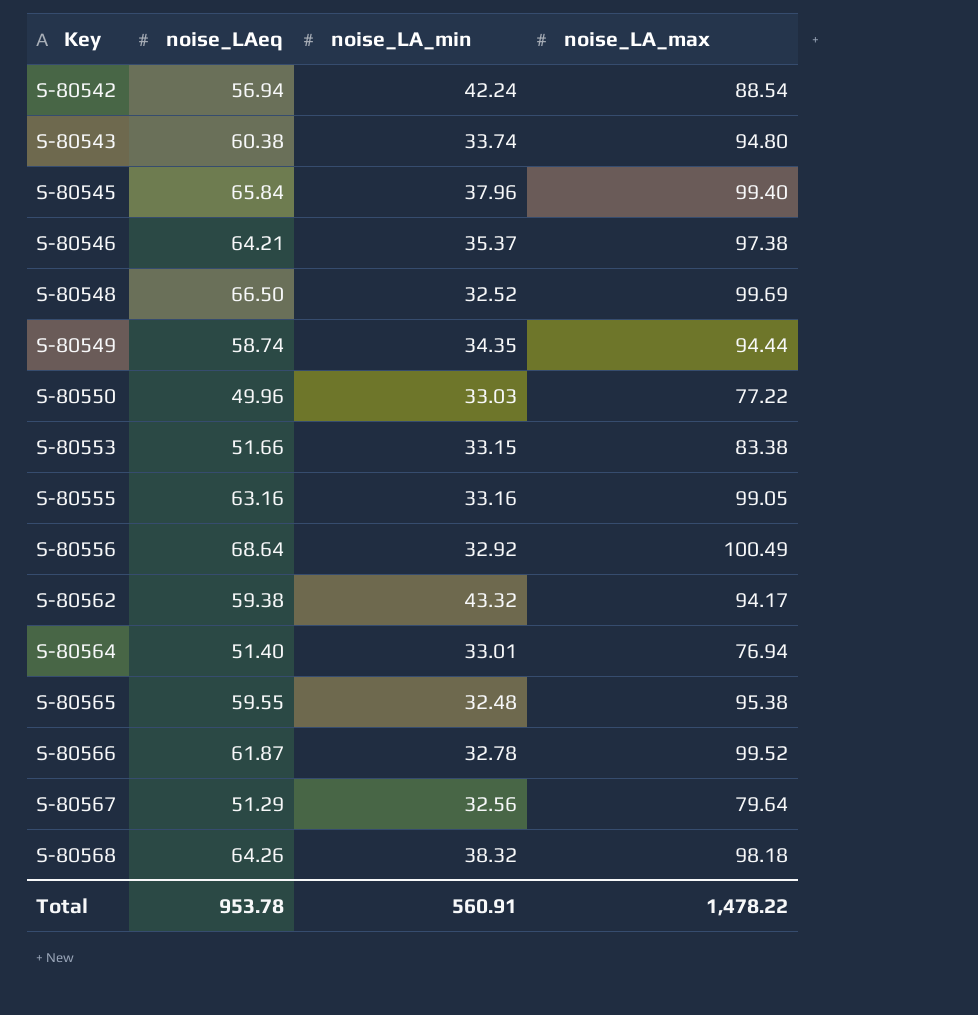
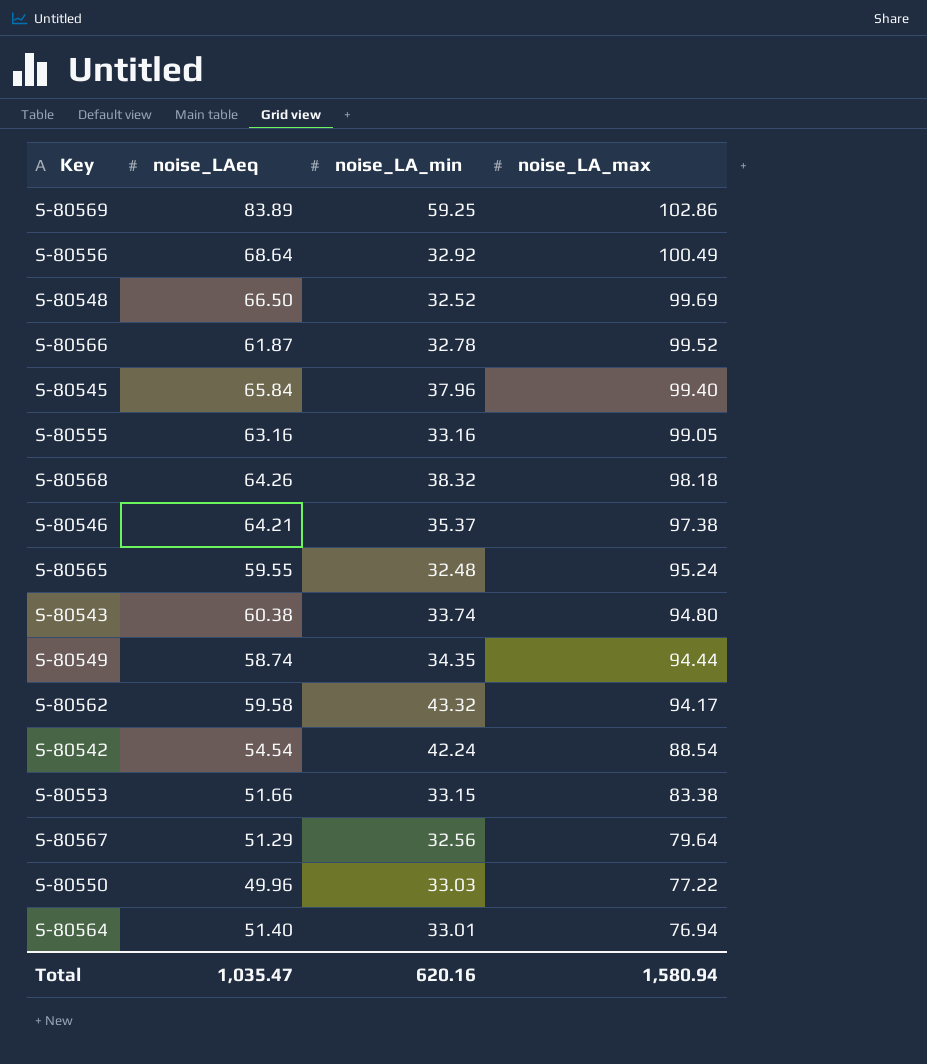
row order: Key ascending -> noise_LA_max descending
row S-80569: none -> 83.89 | 59.25 | 102.86
S-80565 | noise_LA_max: 95.38 -> 95.24
S-80562 | noise_LAeq: 59.38 -> 59.58
S-80542 | noise_LAeq: 56.94 -> 54.54
Total | noise_LAeq: 953.78 -> 1,035.47
Total | noise_LA_min: 560.91 -> 620.16
Total | noise_LA_max: 1,478.22 -> 1,580.94

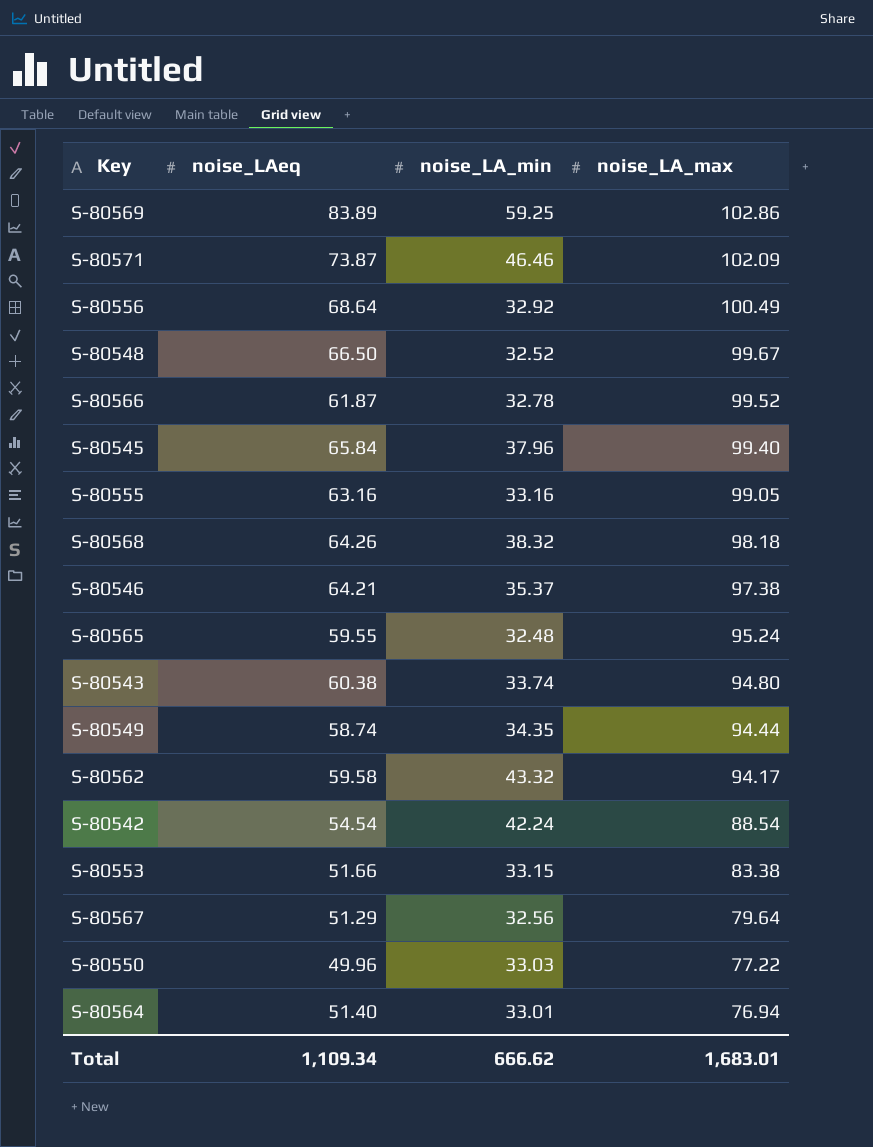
row S-80571: none -> 73.87 | 46.46 | 102.09
S-80548 | noise_LA_max: 99.69 -> 99.67
Total | noise_LAeq: 1,035.47 -> 1,109.34
Total | noise_LA_min: 620.16 -> 666.62
Total | noise_LA_max: 1,580.94 -> 1,683.01

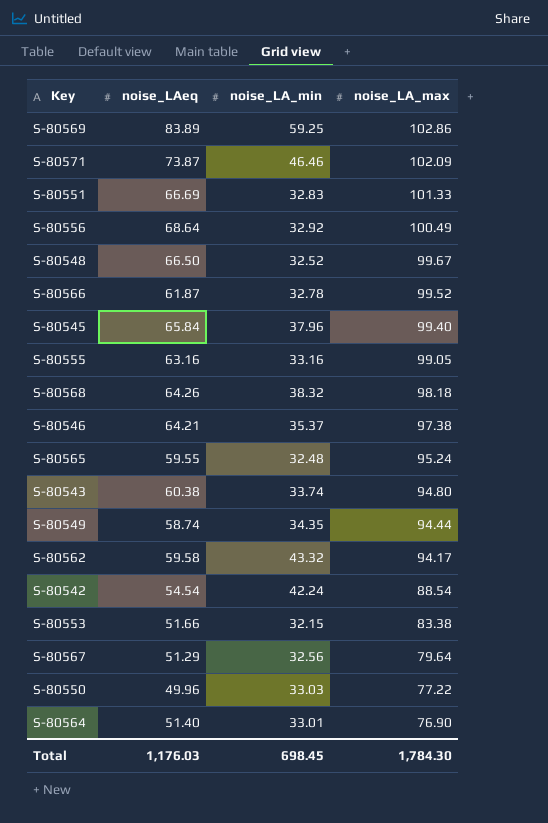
row S-80551: none -> 66.69 | 32.83 | 101.33
S-80553 | noise_LA_min: 33.15 -> 32.15
S-80564 | noise_LA_max: 76.94 -> 76.90
Total | noise_LAeq: 1,109.34 -> 1,176.03
Total | noise_LA_min: 666.62 -> 698.45
Total | noise_LA_max: 1,683.01 -> 1,784.30

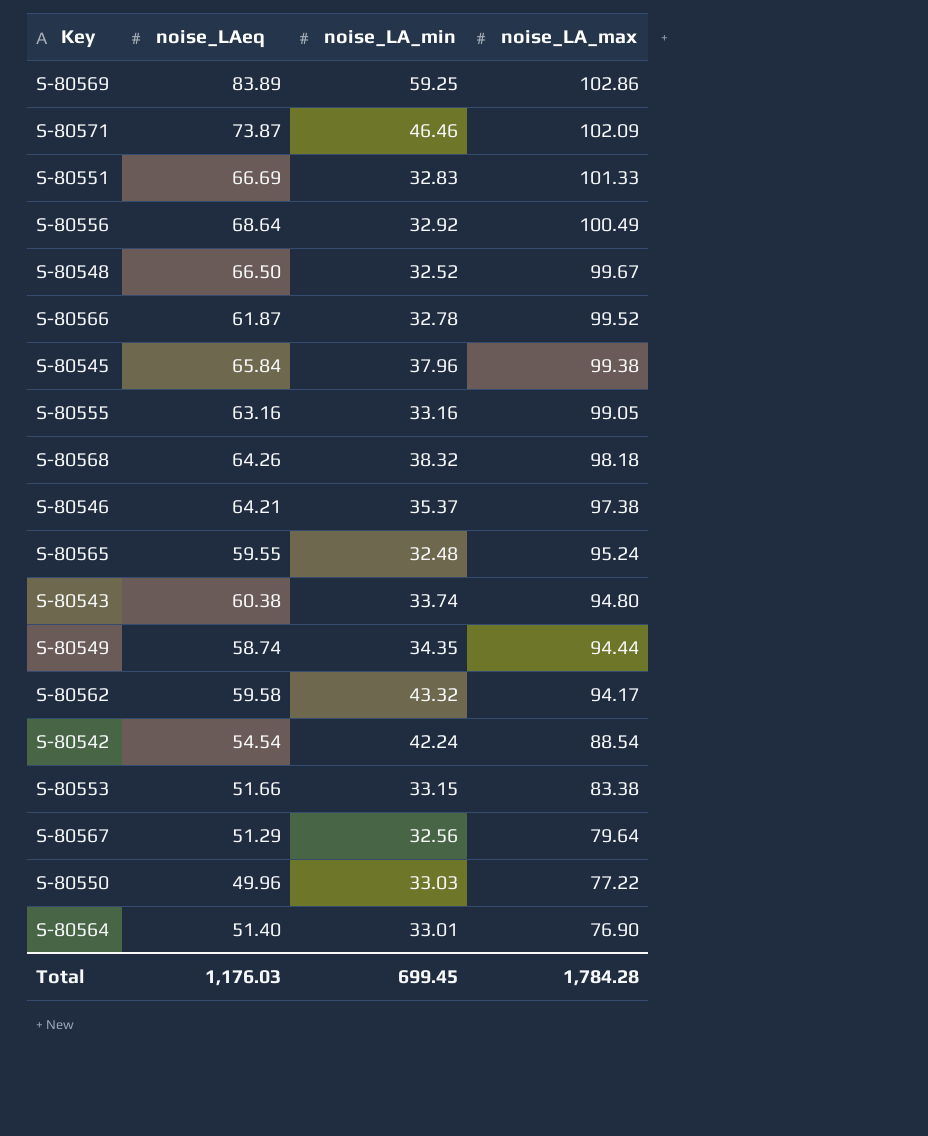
S-80545 | noise_LA_max: 99.40 -> 99.38
S-80553 | noise_LA_min: 32.15 -> 33.15
Total | noise_LA_min: 698.45 -> 699.45
Total | noise_LA_max: 1,784.30 -> 1,784.28

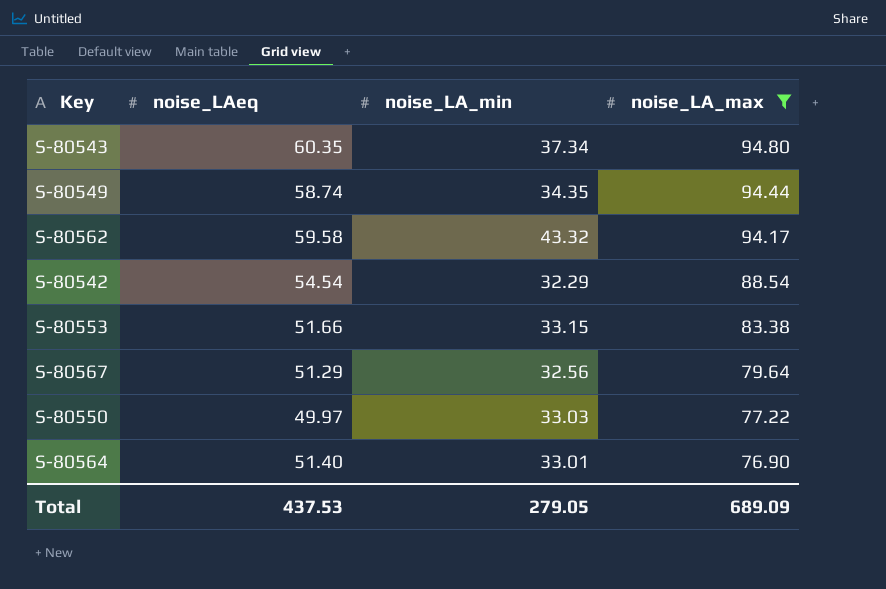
filter: none -> noise_LA_max <= 94.80
S-80543 | noise_LAeq: 60.38 -> 60.35
S-80543 | noise_LA_min: 33.74 -> 37.34
S-80542 | noise_LA_min: 42.24 -> 32.29
S-80550 | noise_LAeq: 49.96 -> 49.97
Total | noise_LAeq: 1,176.03 -> 437.53
Total | noise_LA_min: 699.45 -> 279.05
Total | noise_LA_max: 1,784.28 -> 689.09

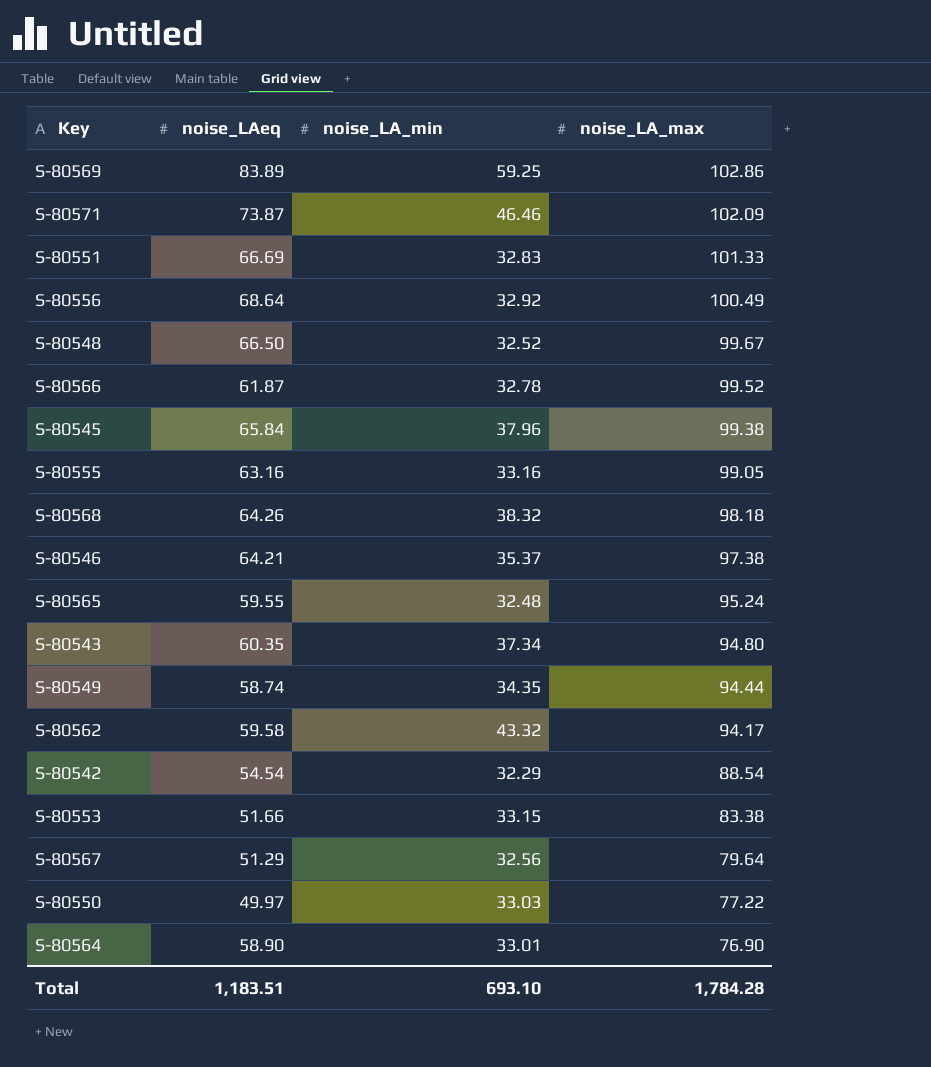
filter: noise_LA_max <= 94.80 -> none
S-80564 | noise_LAeq: 51.40 -> 58.90
Total | noise_LAeq: 437.53 -> 1,183.51
Total | noise_LA_min: 279.05 -> 693.10
Total | noise_LA_max: 689.09 -> 1,784.28

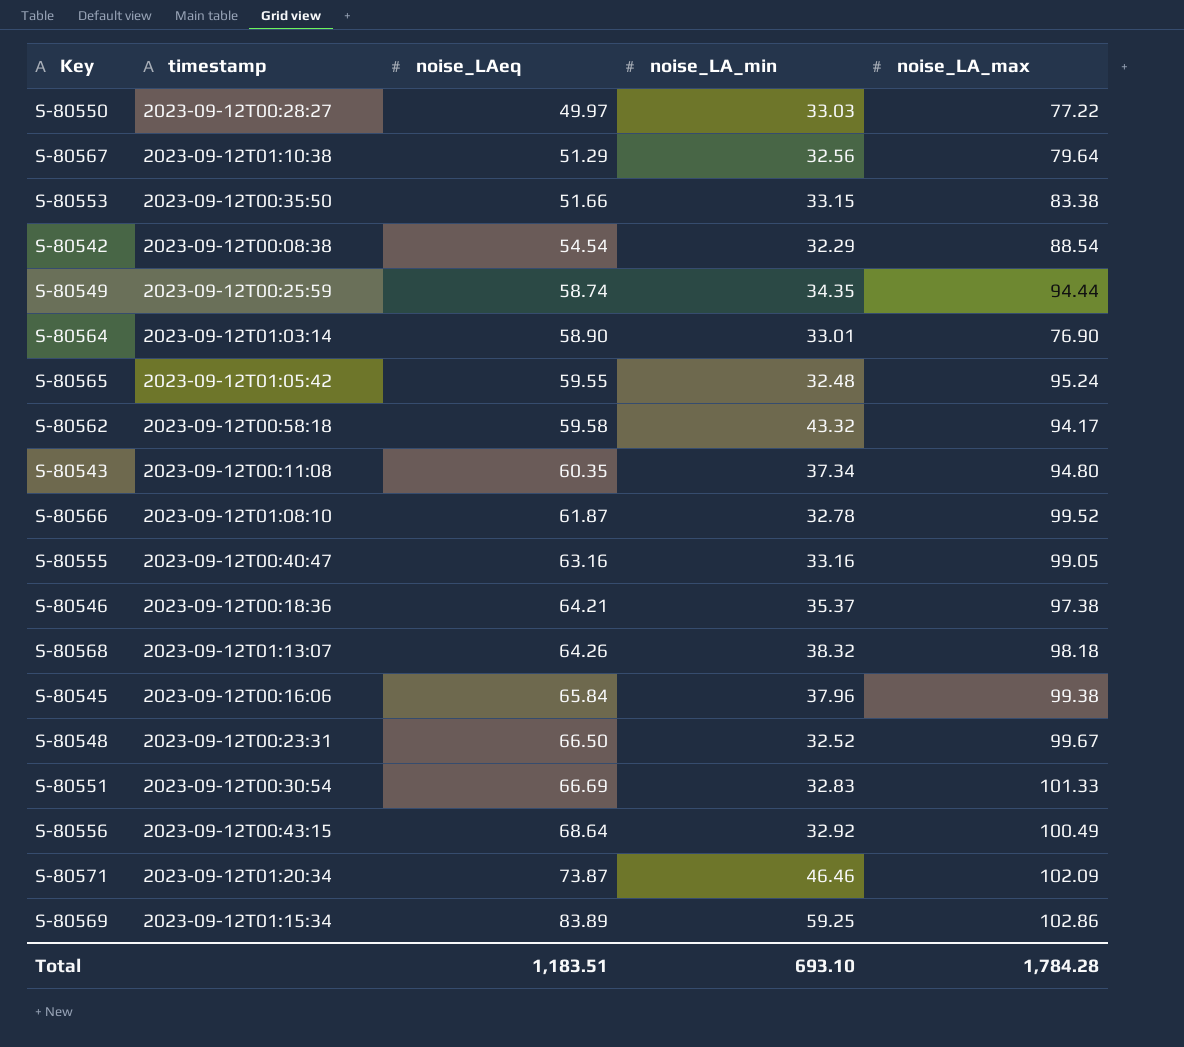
row order: noise_LA_max descending -> noise_LAeq ascending
column timestamp | position: none -> 2

